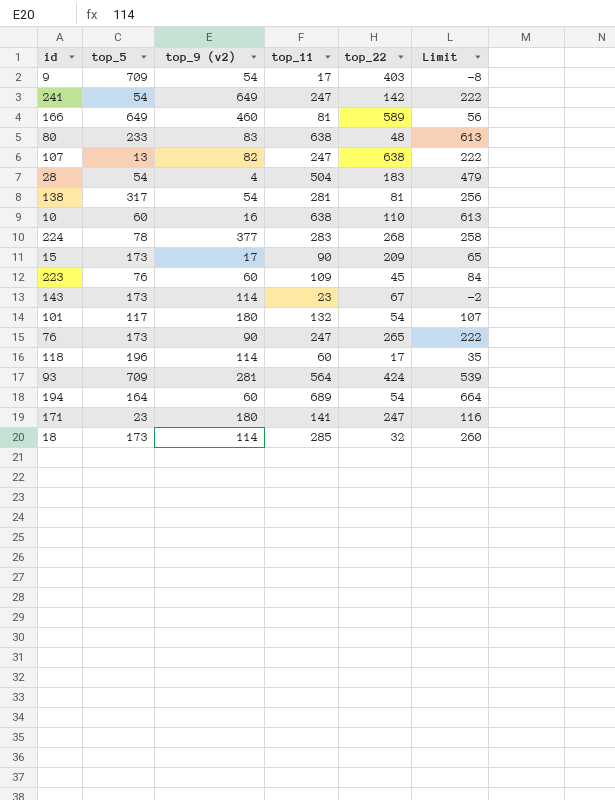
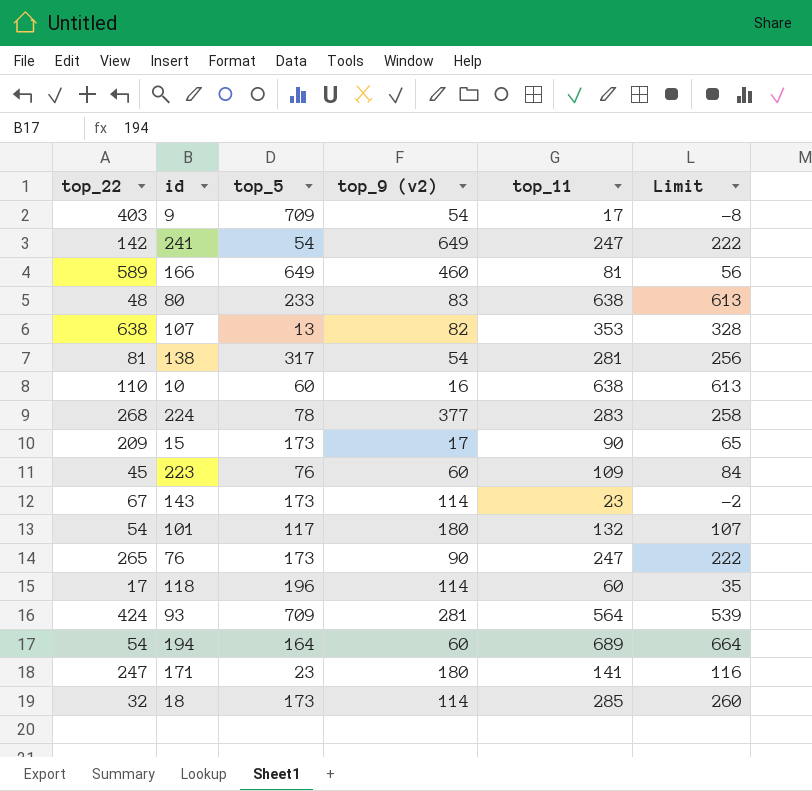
column top_22 | position: 5 -> 1
row 28: 54 | 4 | 504 | 183 | 479 -> none
107 | top_11: 247 -> 353
107 | Limit: 222 -> 328

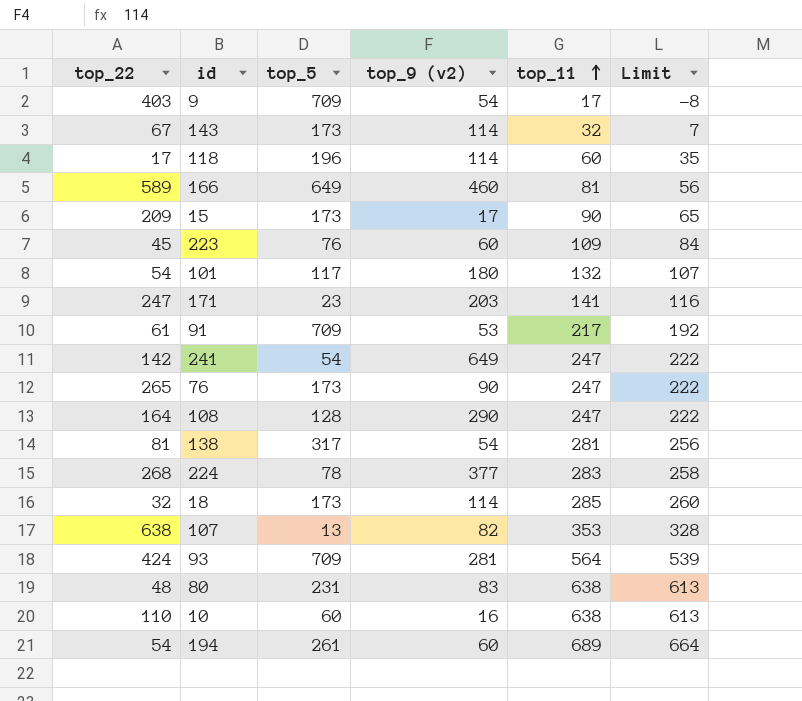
row order: none -> top_11 ascending
143 | top_11: 23 -> 32
143 | Limit: -2 -> 7
171 | top_9 (v2): 180 -> 203
row 91: none -> 61 | 709 | 53 | 217 | 192
row 108: none -> 164 | 128 | 290 | 247 | 222
80 | top_5: 233 -> 231
194 | top_5: 164 -> 261

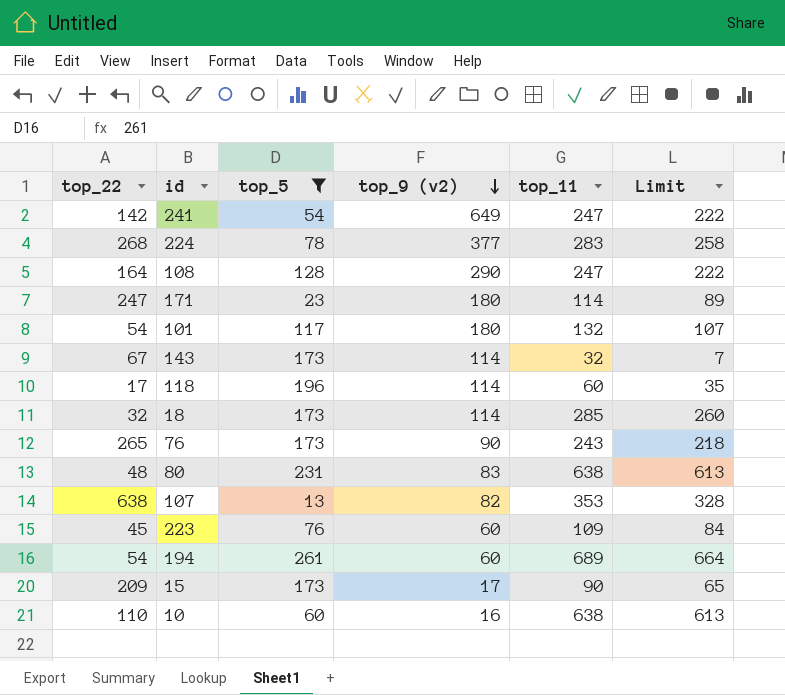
filter: none -> top_5 <= 261
row order: top_11 ascending -> top_9 (v2) descending
171 | top_9 (v2): 203 -> 180
171 | top_11: 141 -> 114
171 | Limit: 116 -> 89
76 | top_11: 247 -> 243
76 | Limit: 222 -> 218

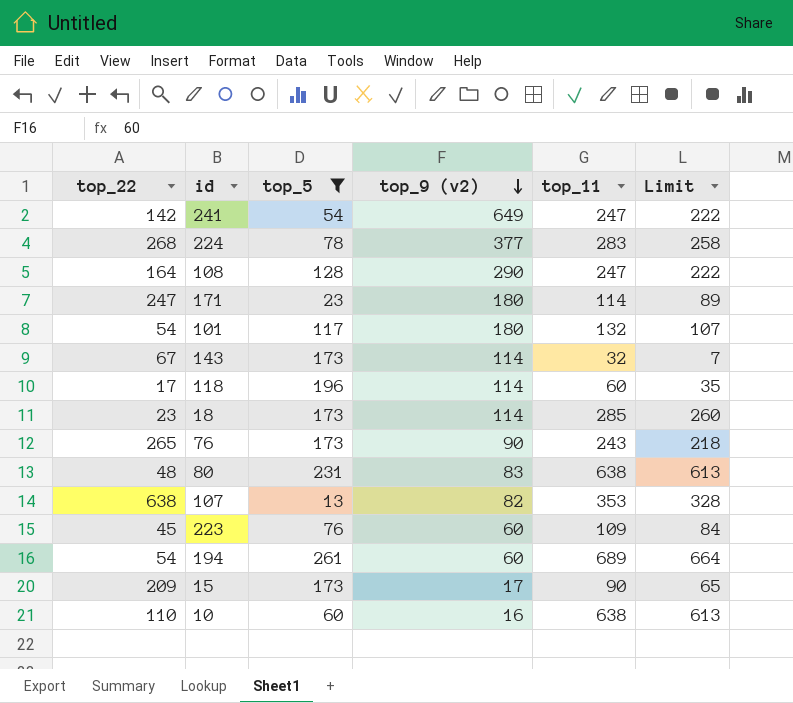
18 | top_22: 32 -> 23

